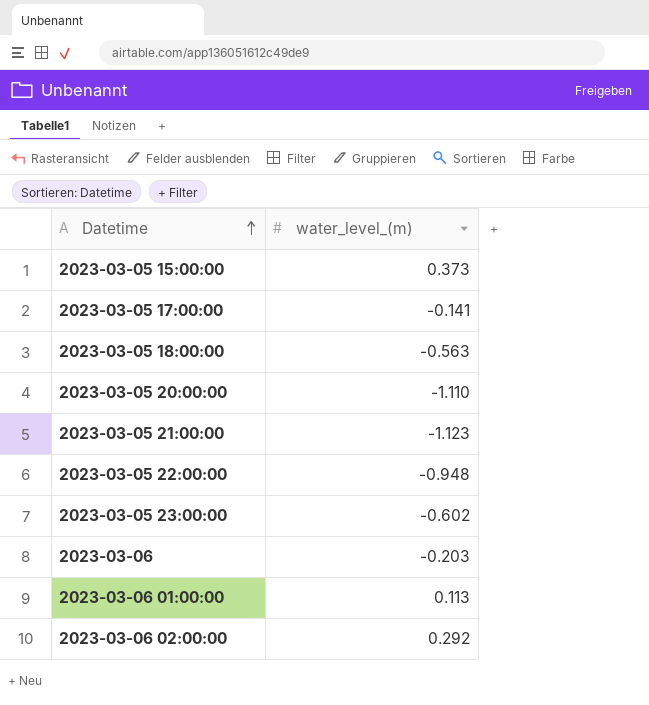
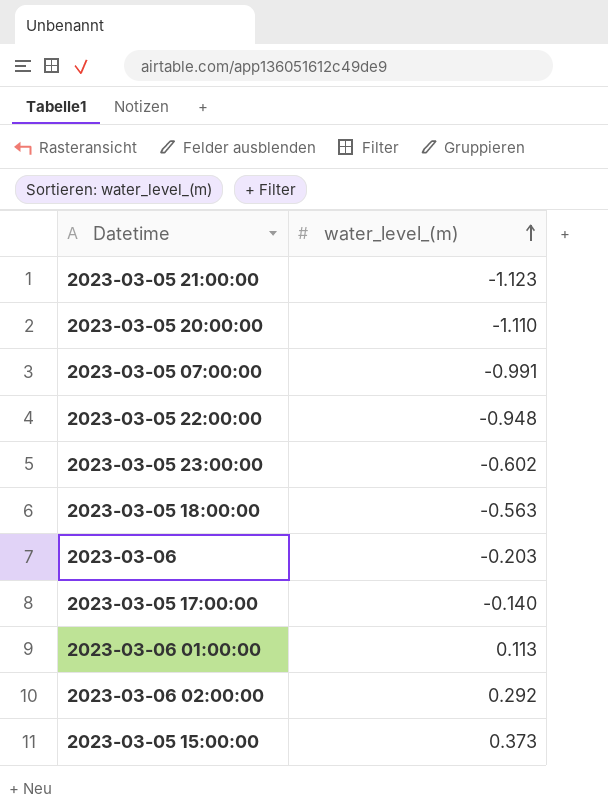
row order: Datetime ascending -> water_level_(m) ascending
row 2023-03-05 07:00:00: none -> -0.991
2023-03-05 17:00:00 | water_level_(m): -0.141 -> -0.140

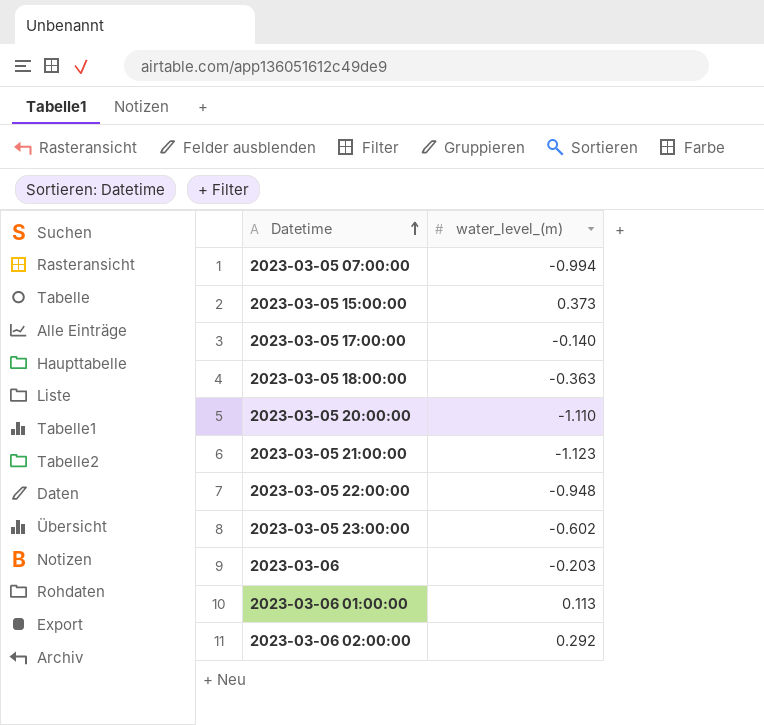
row order: water_level_(m) ascending -> Datetime ascending
2023-03-05 07:00:00 | water_level_(m): -0.991 -> -0.994
2023-03-05 18:00:00 | water_level_(m): -0.563 -> -0.363

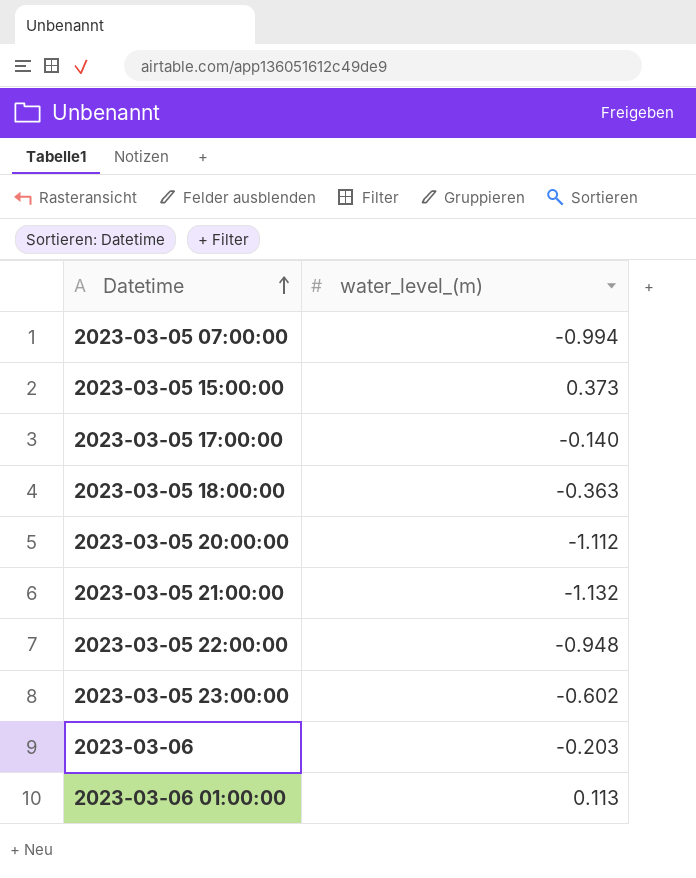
row 2023-03-06 02:00:00: 0.292 -> none
2023-03-05 20:00:00 | water_level_(m): -1.110 -> -1.112
2023-03-05 21:00:00 | water_level_(m): -1.123 -> -1.132

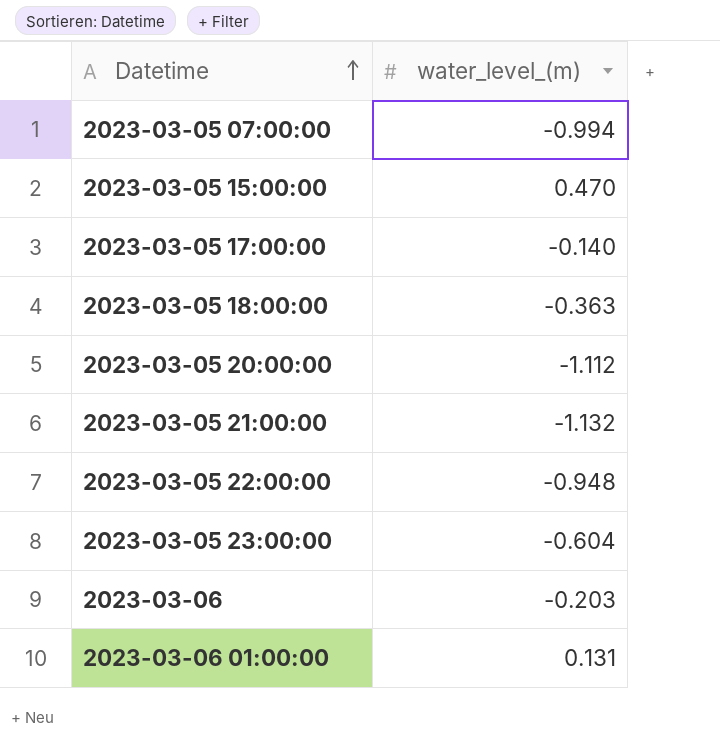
2023-03-05 15:00:00 | water_level_(m): 0.373 -> 0.470
2023-03-05 23:00:00 | water_level_(m): -0.602 -> -0.604
2023-03-06 01:00:00 | water_level_(m): 0.113 -> 0.131

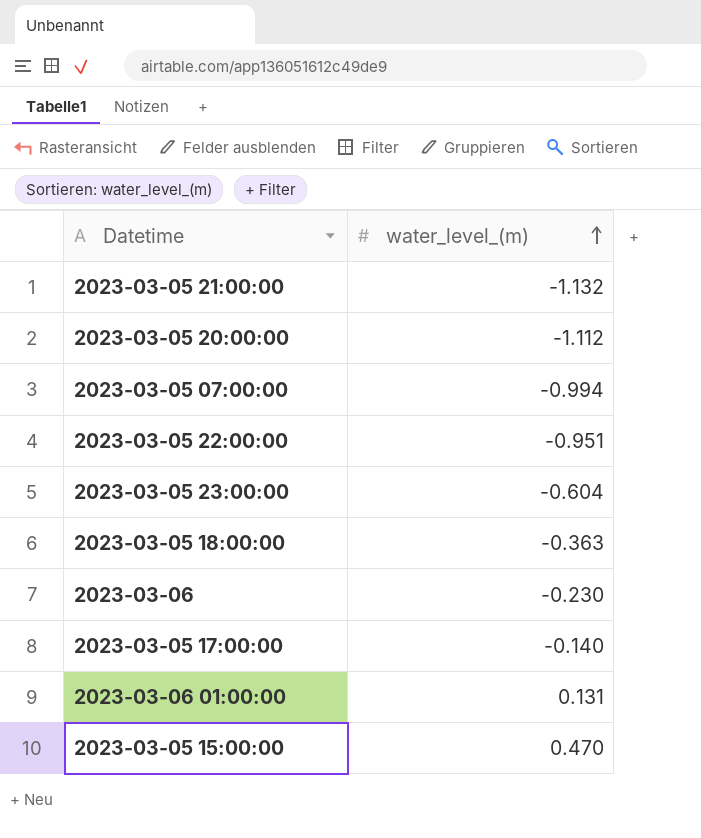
row order: Datetime ascending -> water_level_(m) ascending
2023-03-05 22:00:00 | water_level_(m): -0.948 -> -0.951
2023-03-06 | water_level_(m): -0.203 -> -0.230

